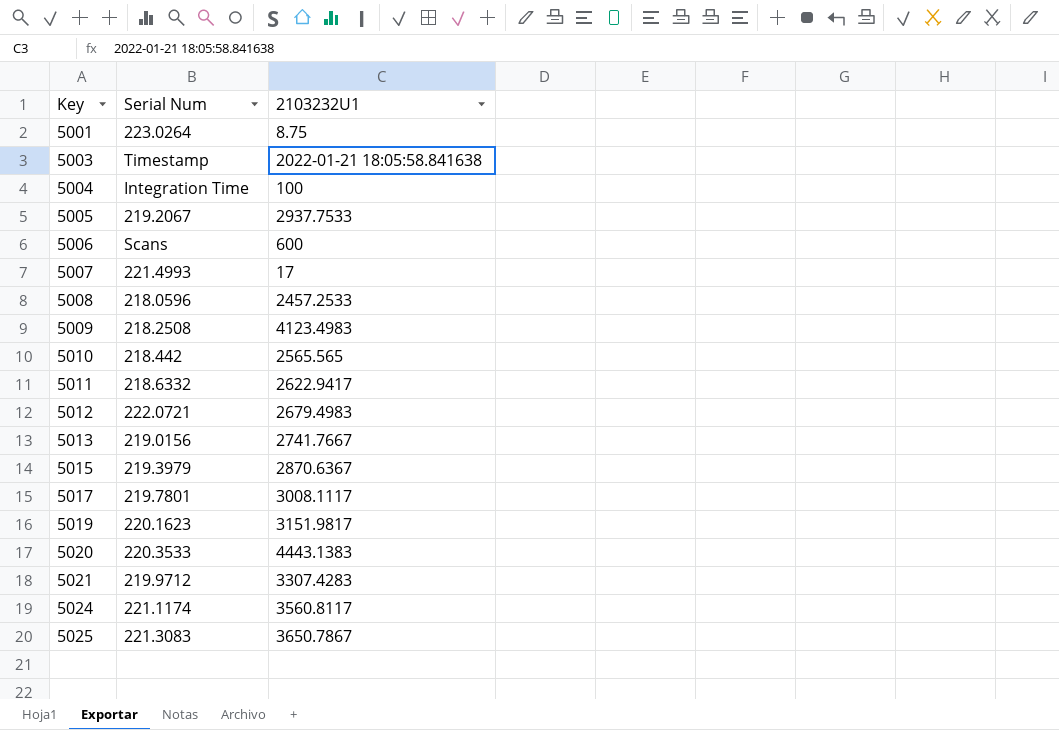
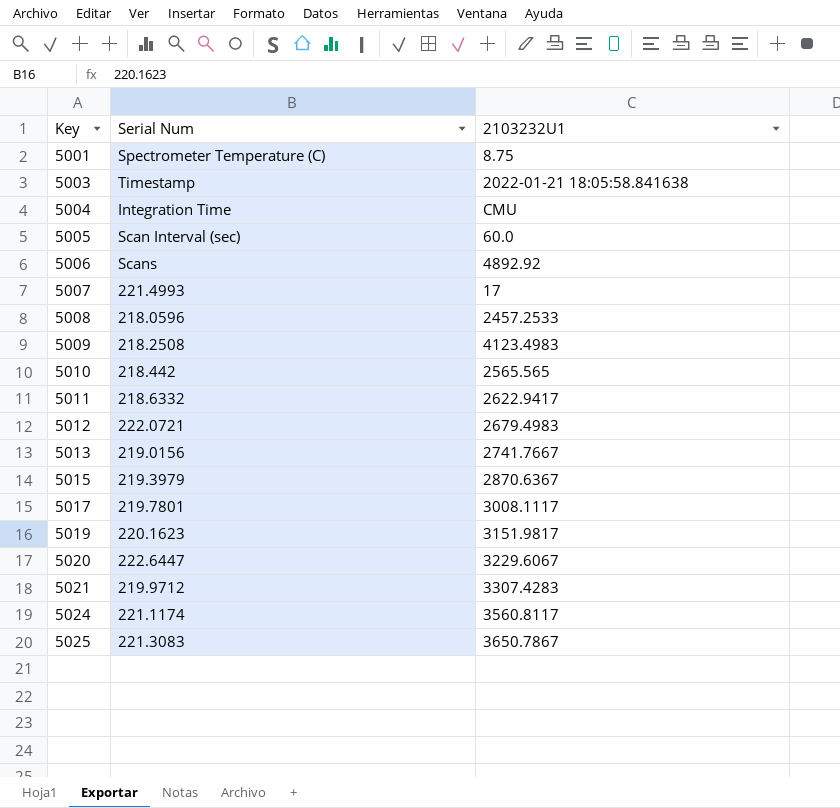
5001 | Serial Num: 223.0264 -> Spectrometer Temperature (C)
5004 | 2103232U1: 100 -> CMU
5005 | Serial Num: 219.2067 -> Scan Interval (sec)
5005 | 2103232U1: 2937.7533 -> 60.0
5006 | 2103232U1: 600 -> 4892.92
5020 | Serial Num: 220.3533 -> 222.6447
5020 | 2103232U1: 4443.1383 -> 3229.6067

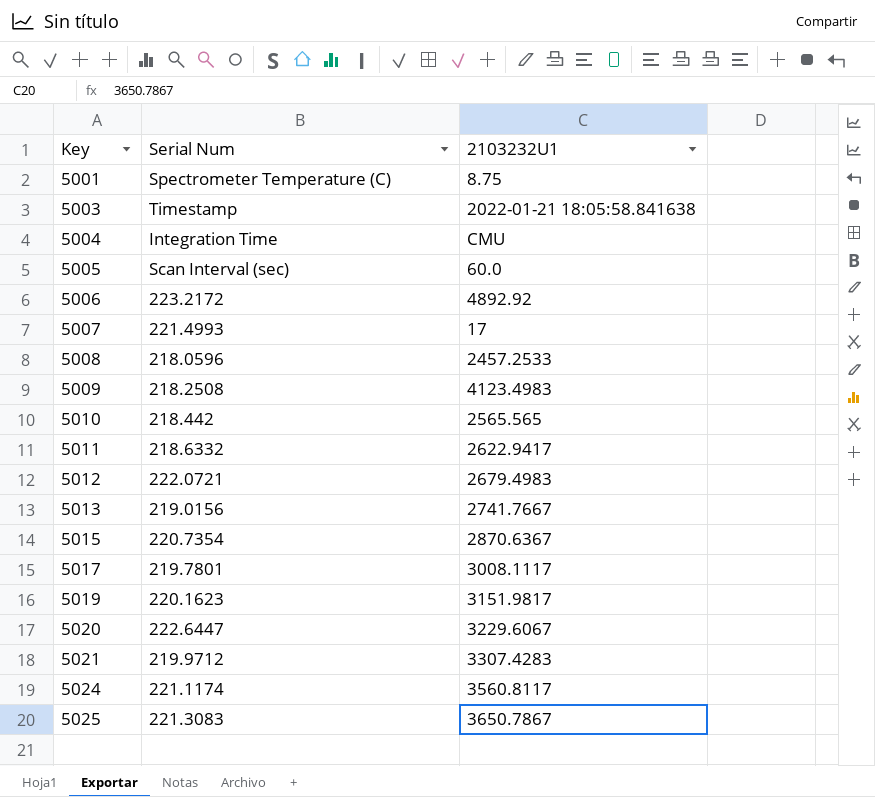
5006 | Serial Num: Scans -> 223.2172
5015 | Serial Num: 219.3979 -> 220.7354

